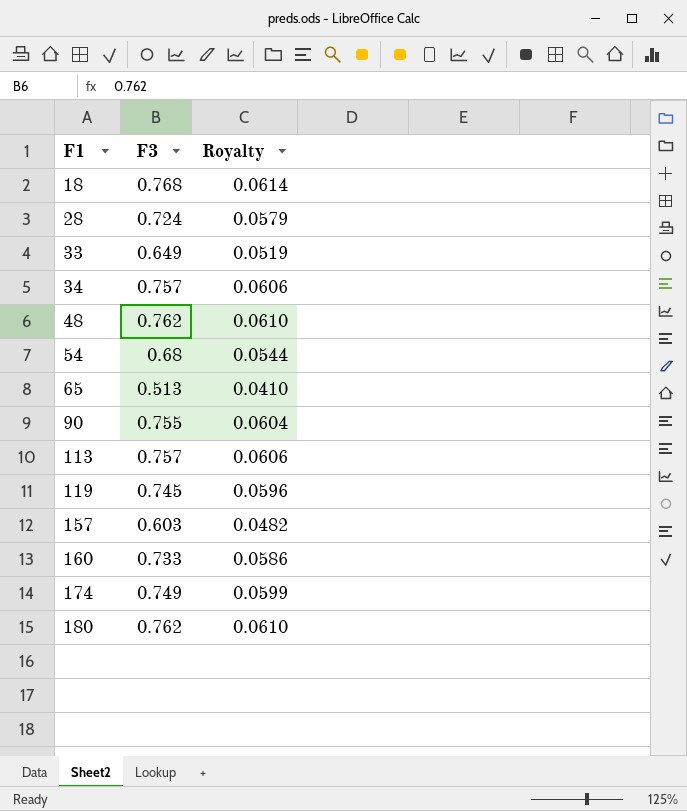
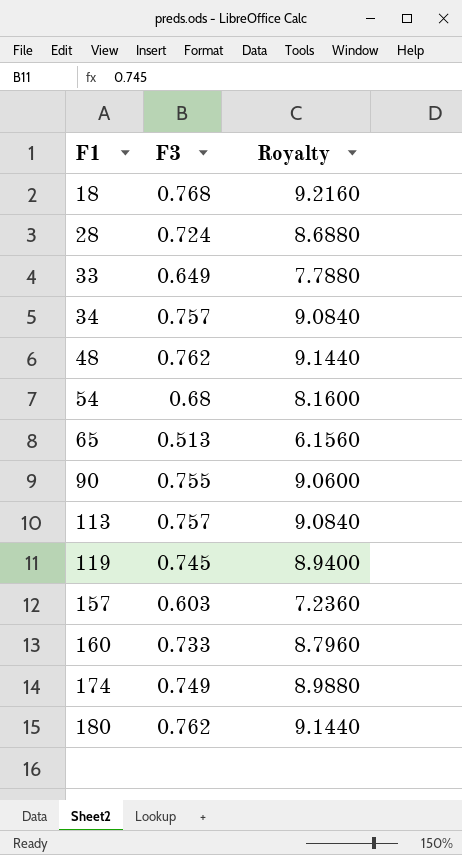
column Royalty | formula: [F3] * 0.08 -> [F3] * 12

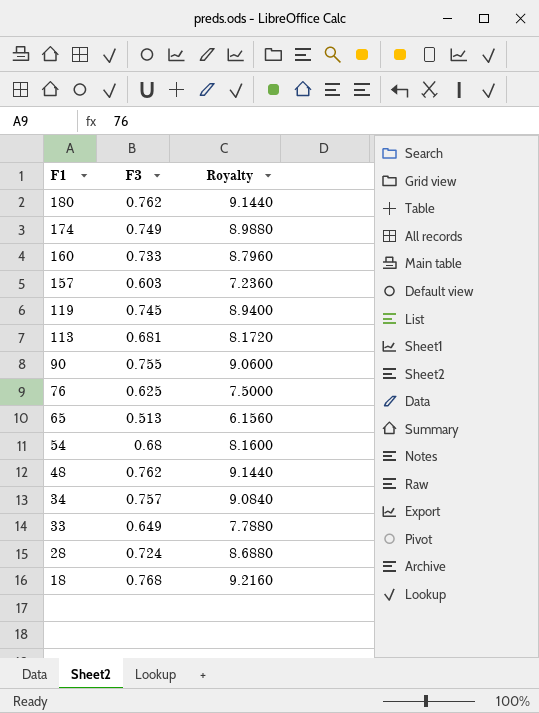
row order: F1 ascending -> F1 descending
113 | F3: 0.757 -> 0.681
113 | Royalty: 9.0840 -> 8.1720
row 76: none -> 0.625 | 7.5000

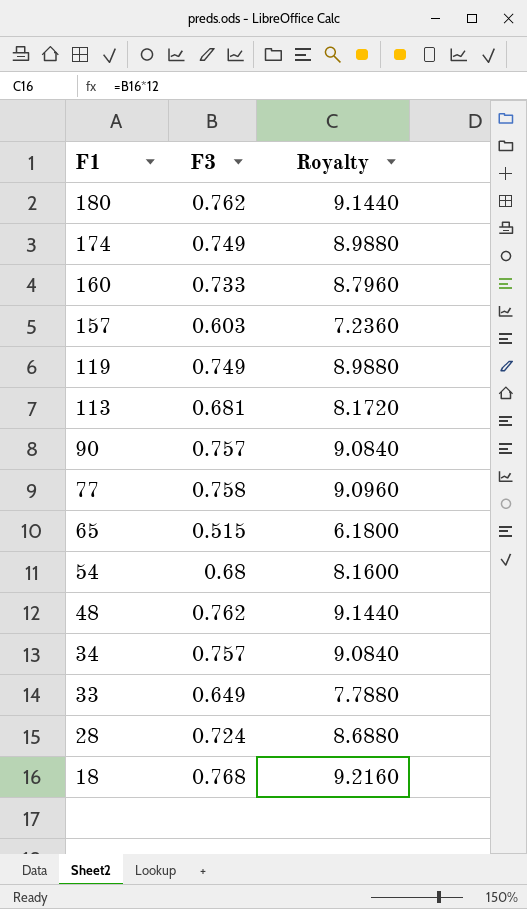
row 76: 0.625 | 7.5000 -> none
119 | F3: 0.745 -> 0.749
119 | Royalty: 8.9400 -> 8.9880
90 | F3: 0.755 -> 0.757
90 | Royalty: 9.0600 -> 9.0840
row 77: none -> 0.758 | 9.0960
65 | F3: 0.513 -> 0.515
65 | Royalty: 6.1560 -> 6.1800

